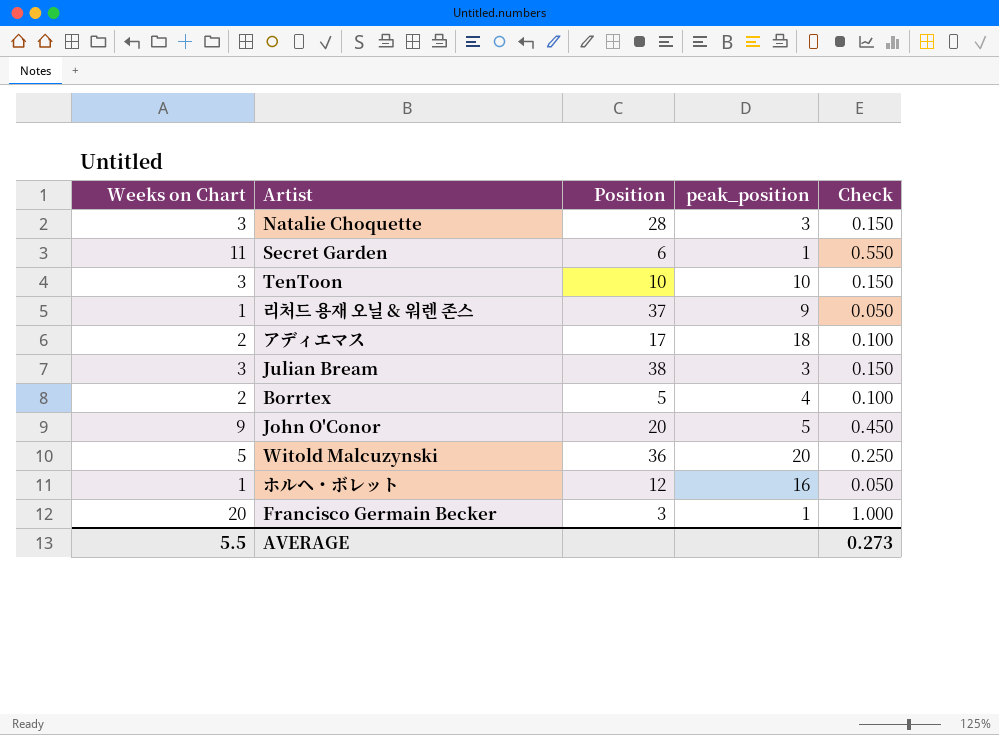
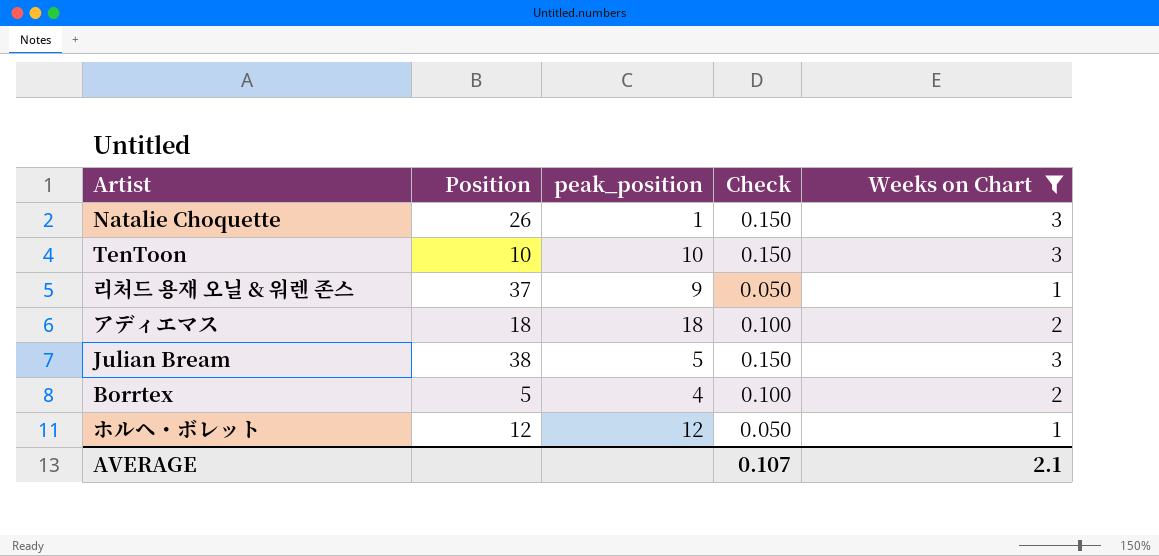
filter: none -> Weeks on Chart <= 3
column Weeks on Chart | position: 1 -> 5
Natalie Choquette | Position: 28 -> 26
Natalie Choquette | peak_position: 3 -> 1
アディエマス | Position: 17 -> 18
Julian Bream | peak_position: 3 -> 5
ホルヘ・ボレット | peak_position: 16 -> 12
AVERAGE | Check: 0.273 -> 0.107
AVERAGE | Weeks on Chart: 5.5 -> 2.1

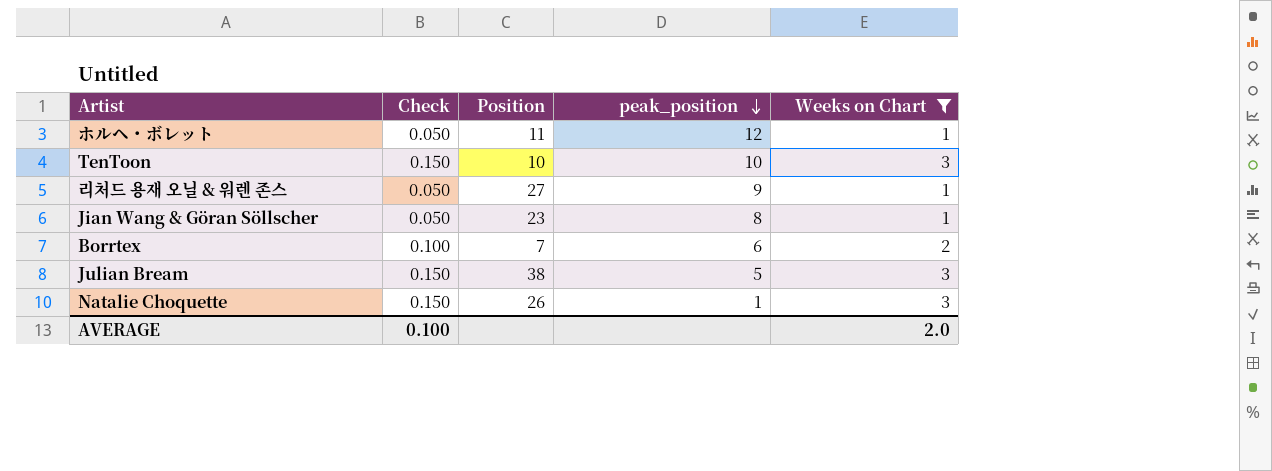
row order: none -> peak_position descending
column Check | position: 4 -> 2
row アディエマス: 18 | 18 | 0.100 | 2 -> none
ホルヘ・ボレット | Position: 12 -> 11
리처드 용재 오닐 & 워렌 존스 | Position: 37 -> 27
row Jian Wang & Göran Söllscher: none -> 0.050 | 23 | 8 | 1
Borrtex | Position: 5 -> 7
Borrtex | peak_position: 4 -> 6
AVERAGE | Check: 0.107 -> 0.100
AVERAGE | Weeks on Chart: 2.1 -> 2.0

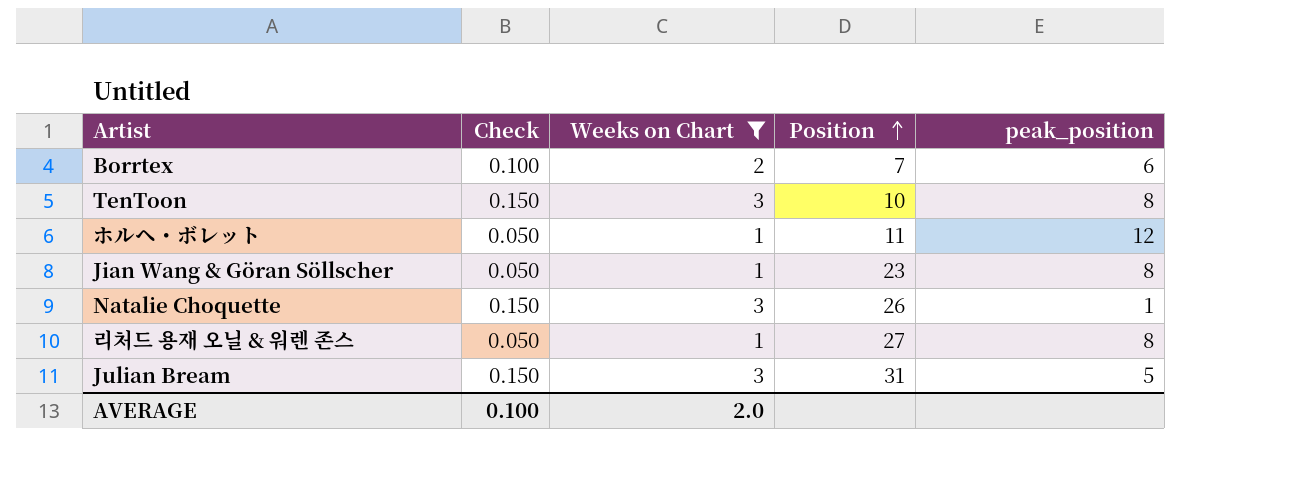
row order: peak_position descending -> Position ascending
column Weeks on Chart | position: 5 -> 3
TenToon | peak_position: 10 -> 8
리처드 용재 오닐 & 워렌 존스 | peak_position: 9 -> 8
Julian Bream | Position: 38 -> 31

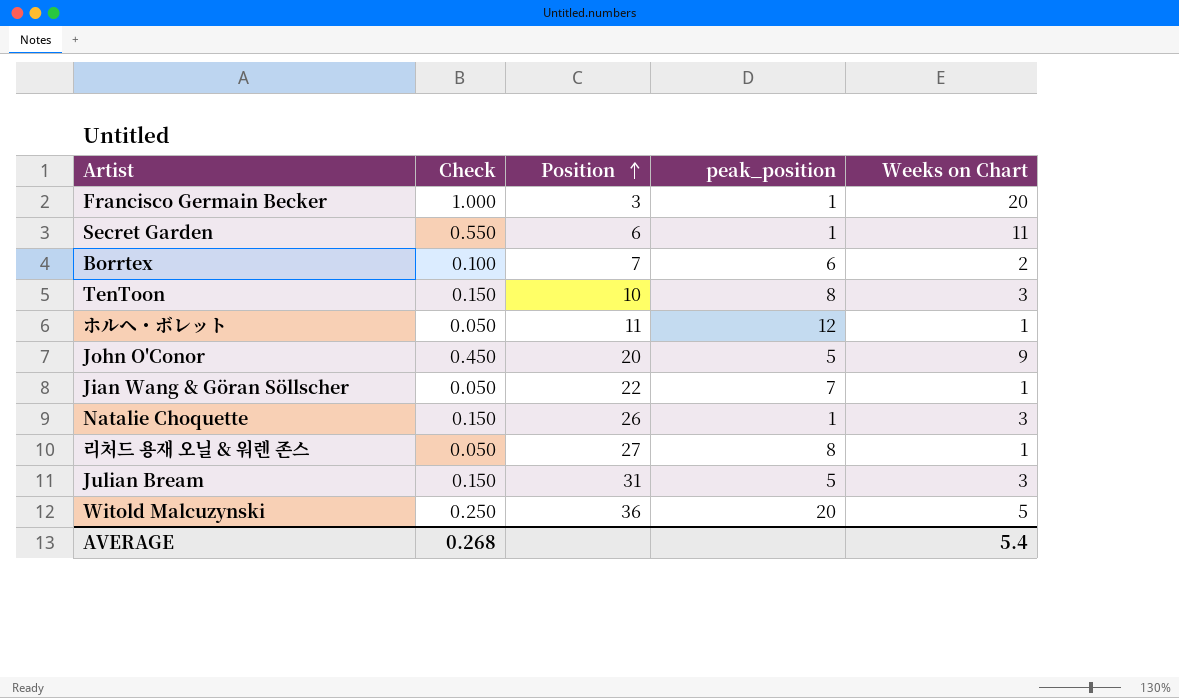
filter: Weeks on Chart <= 3 -> none
column Weeks on Chart | position: 3 -> 5
Jian Wang & Göran Söllscher | Position: 23 -> 22
Jian Wang & Göran Söllscher | peak_position: 8 -> 7
AVERAGE | Check: 0.100 -> 0.268
AVERAGE | Weeks on Chart: 2.0 -> 5.4

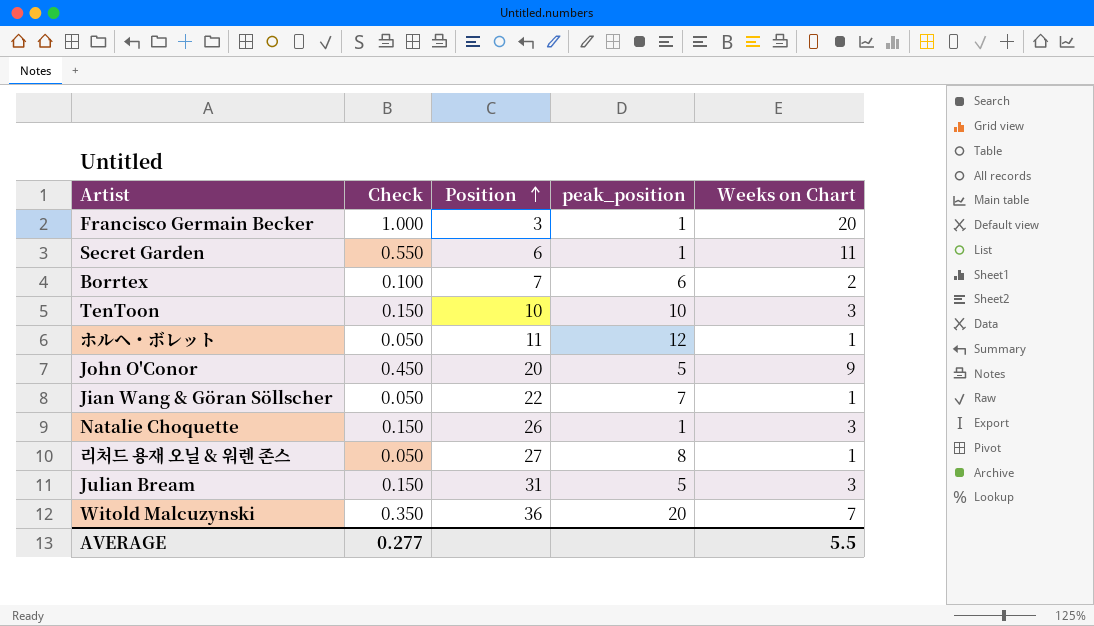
TenToon | peak_position: 8 -> 10
Witold Malcuzynski | Check: 0.250 -> 0.350
Witold Malcuzynski | Weeks on Chart: 5 -> 7
AVERAGE | Check: 0.268 -> 0.277
AVERAGE | Weeks on Chart: 5.4 -> 5.5

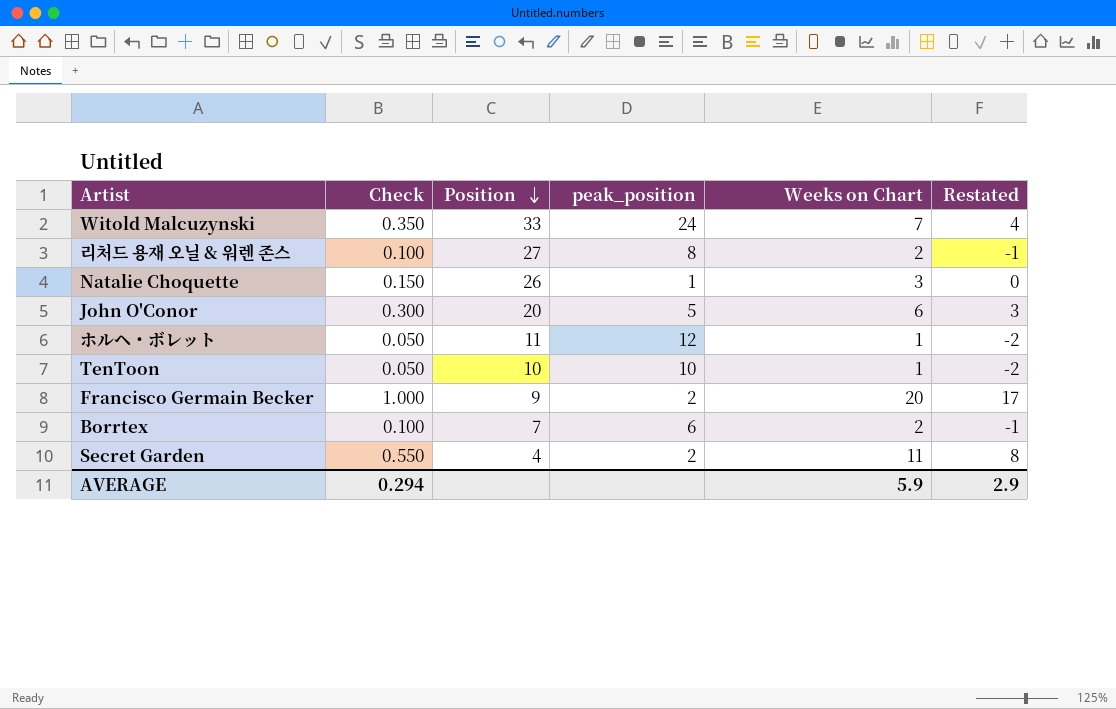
row order: Position ascending -> Position descending
column Restated | formula: none -> [Weeks on Chart] - 3
row Jian Wang & Göran Söllscher: 0.050 | 22 | 7 | 1 -> none
row Julian Bream: 0.150 | 31 | 5 | 3 -> none
Witold Malcuzynski | Position: 36 -> 33
Witold Malcuzynski | peak_position: 20 -> 24
리처드 용재 오닐 & 워렌 존스 | Check: 0.050 -> 0.100
리처드 용재 오닐 & 워렌 존스 | Weeks on Chart: 1 -> 2
John O'Conor | Check: 0.450 -> 0.300
John O'Conor | Weeks on Chart: 9 -> 6
TenToon | Check: 0.150 -> 0.050
TenToon | Weeks on Chart: 3 -> 1
Francisco Germain Becker | Position: 3 -> 9
Francisco Germain Becker | peak_position: 1 -> 2
Secret Garden | Position: 6 -> 4
Secret Garden | peak_position: 1 -> 2
AVERAGE | Check: 0.277 -> 0.294
AVERAGE | Weeks on Chart: 5.5 -> 5.9

